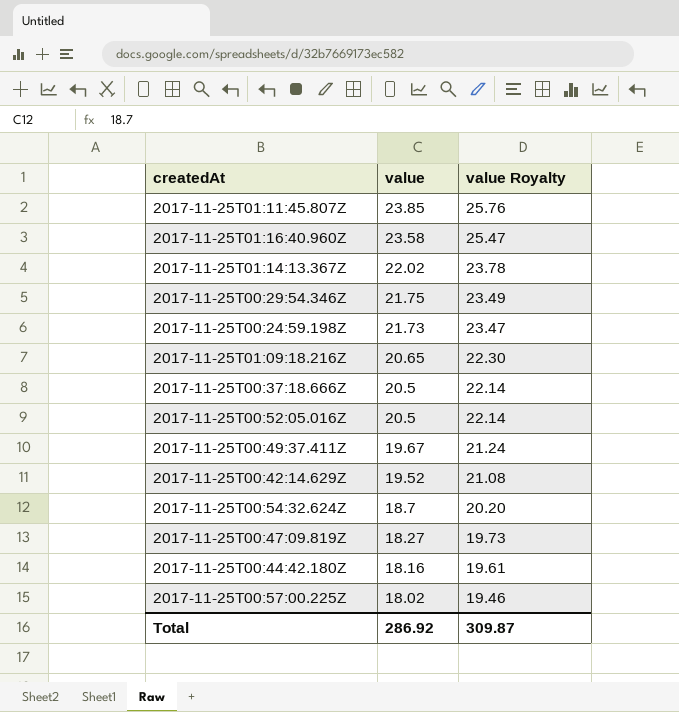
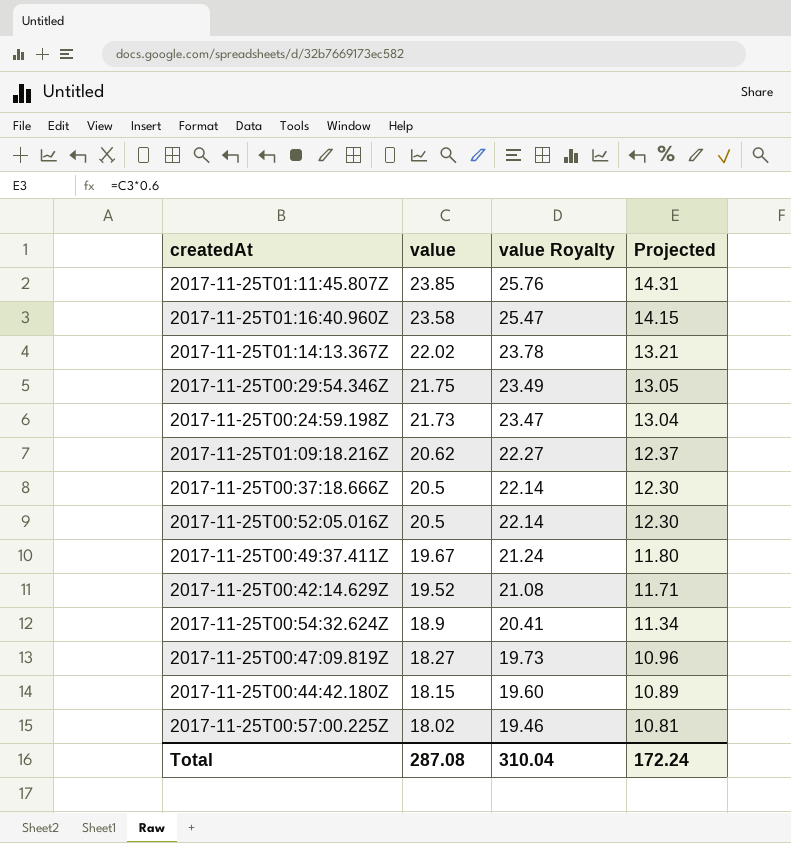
column Projected | formula: none -> [value] * 0.6
2017-11-25T01:09:18.216Z | value: 20.65 -> 20.62
2017-11-25T01:09:18.216Z | value Royalty: 22.30 -> 22.27
2017-11-25T00:54:32.624Z | value: 18.7 -> 18.9
2017-11-25T00:54:32.624Z | value Royalty: 20.20 -> 20.41
2017-11-25T00:44:42.180Z | value: 18.16 -> 18.15
2017-11-25T00:44:42.180Z | value Royalty: 19.61 -> 19.60
Total | value: 286.92 -> 287.08
Total | value Royalty: 309.87 -> 310.04

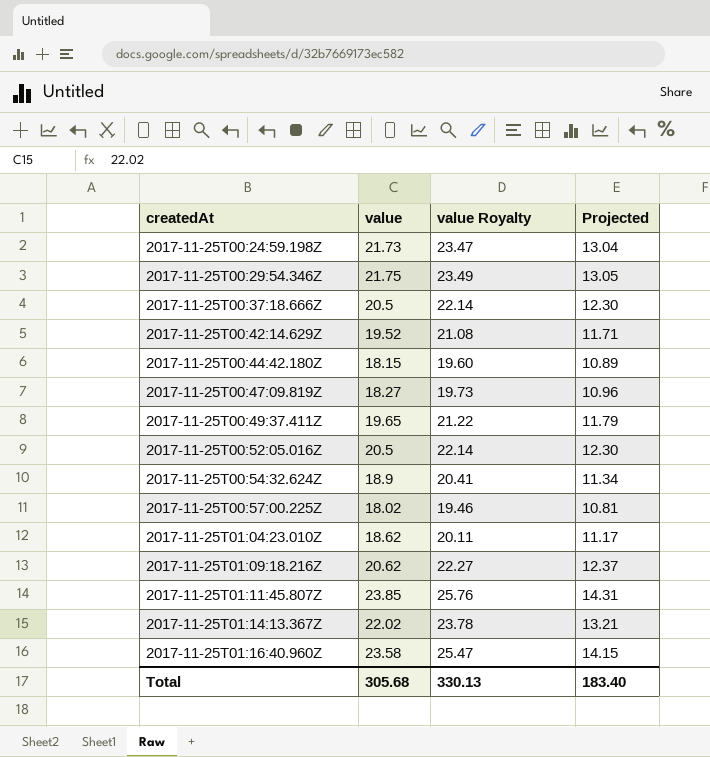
row order: value descending -> createdAt ascending
2017-11-25T00:49:37.411Z | value: 19.67 -> 19.65
2017-11-25T00:49:37.411Z | value Royalty: 21.24 -> 21.22
2017-11-25T00:49:37.411Z | Projected: 11.80 -> 11.79
row 2017-11-25T01:04:23.010Z: none -> 18.62 | 20.11 | 11.17
Total | value: 287.08 -> 305.68
Total | value Royalty: 310.04 -> 330.13
Total | Projected: 172.24 -> 183.40

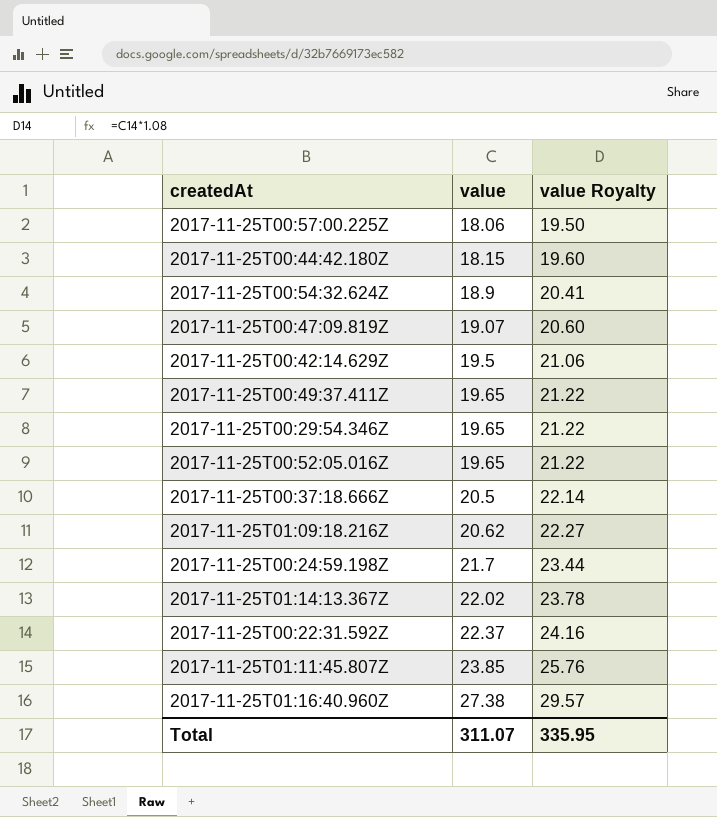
row order: createdAt ascending -> value ascending
column Projected | formula: [value] * 0.6 -> none
row 2017-11-25T01:04:23.010Z: 18.62 | 20.11 | 11.17 -> none
2017-11-25T00:57:00.225Z | value: 18.02 -> 18.06
2017-11-25T00:57:00.225Z | value Royalty: 19.46 -> 19.50
2017-11-25T00:47:09.819Z | value: 18.27 -> 19.07
2017-11-25T00:47:09.819Z | value Royalty: 19.73 -> 20.60
2017-11-25T00:42:14.629Z | value: 19.52 -> 19.5
2017-11-25T00:42:14.629Z | value Royalty: 21.08 -> 21.06
2017-11-25T00:29:54.346Z | value: 21.75 -> 19.65
2017-11-25T00:29:54.346Z | value Royalty: 23.49 -> 21.22
2017-11-25T00:52:05.016Z | value: 20.5 -> 19.65
2017-11-25T00:52:05.016Z | value Royalty: 22.14 -> 21.22
2017-11-25T00:24:59.198Z | value: 21.73 -> 21.7
2017-11-25T00:24:59.198Z | value Royalty: 23.47 -> 23.44
row 2017-11-25T00:22:31.592Z: none -> 22.37 | 24.16
2017-11-25T01:16:40.960Z | value: 23.58 -> 27.38
2017-11-25T01:16:40.960Z | value Royalty: 25.47 -> 29.57
Total | value: 305.68 -> 311.07
Total | value Royalty: 330.13 -> 335.95

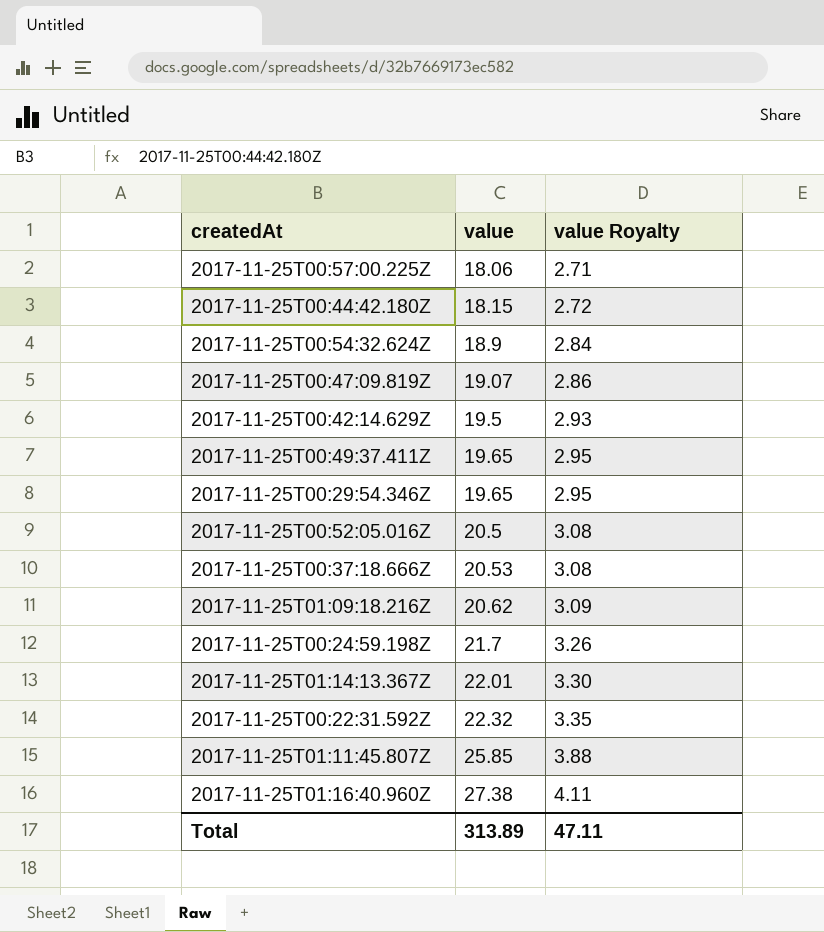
column value Royalty | formula: [value] * 1.08 -> [value] * 0.15
2017-11-25T00:52:05.016Z | value: 19.65 -> 20.5
2017-11-25T00:37:18.666Z | value: 20.5 -> 20.53
2017-11-25T01:14:13.367Z | value: 22.02 -> 22.01
2017-11-25T00:22:31.592Z | value: 22.37 -> 22.32
2017-11-25T01:11:45.807Z | value: 23.85 -> 25.85
Total | value: 311.07 -> 313.89
Total | value Royalty: 335.95 -> 47.11

